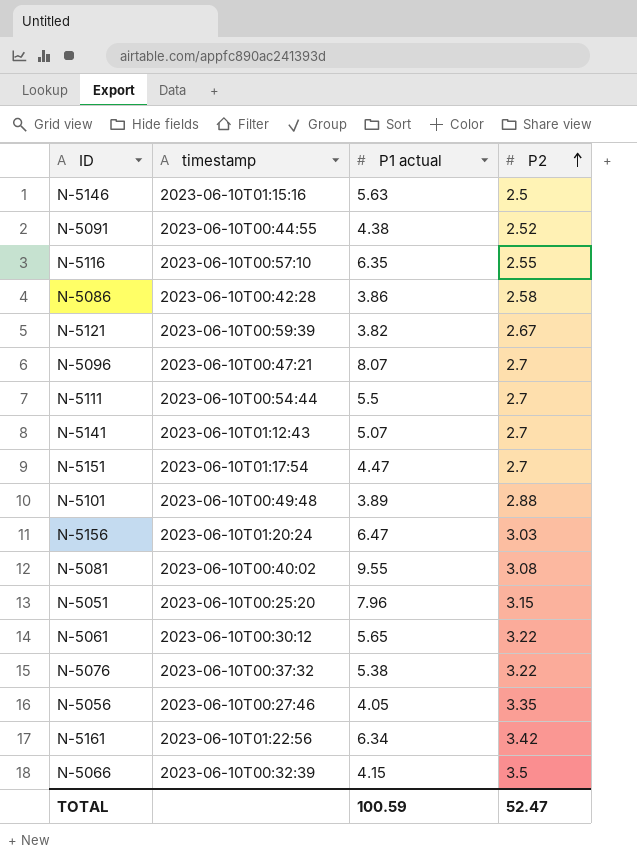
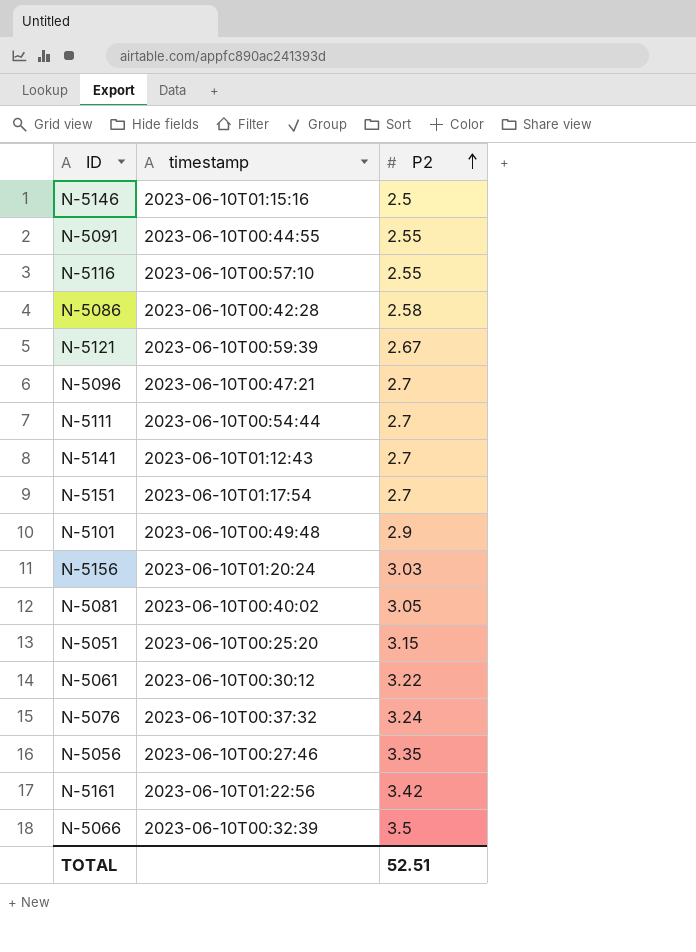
column P1 actual | position: 3 -> none
N-5091 | P2: 2.52 -> 2.55
N-5101 | P2: 2.88 -> 2.9
N-5081 | P2: 3.08 -> 3.05
N-5076 | P2: 3.22 -> 3.24
TOTAL | P2: 52.47 -> 52.51

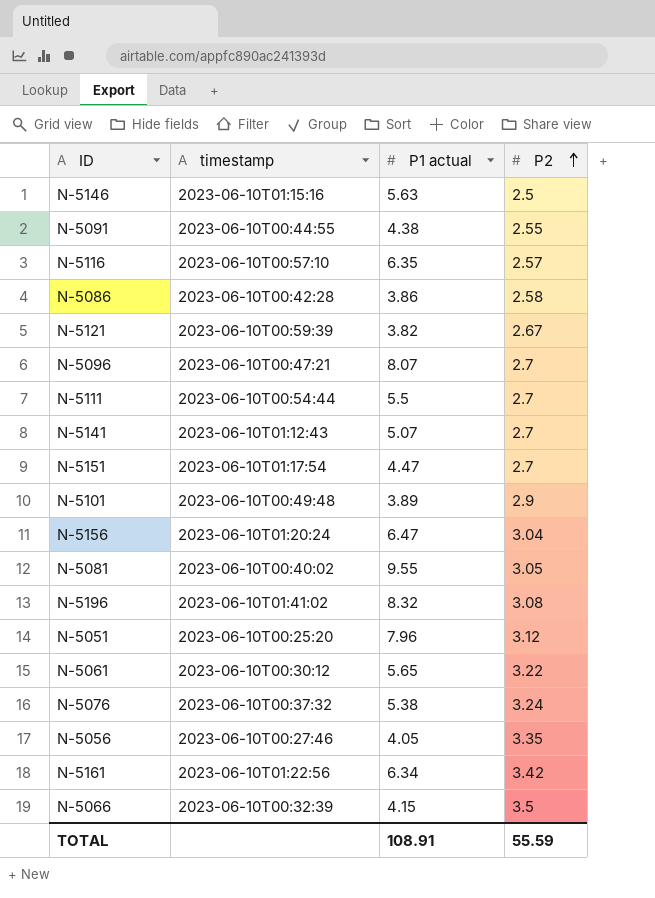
column P1 actual | position: none -> 3
N-5116 | P2: 2.55 -> 2.57
N-5156 | P2: 3.03 -> 3.04
row N-5196: none -> 2023-06-10T01:41:02 | 8.32 | 3.08
N-5051 | P2: 3.15 -> 3.12
TOTAL | P2: 52.51 -> 55.59

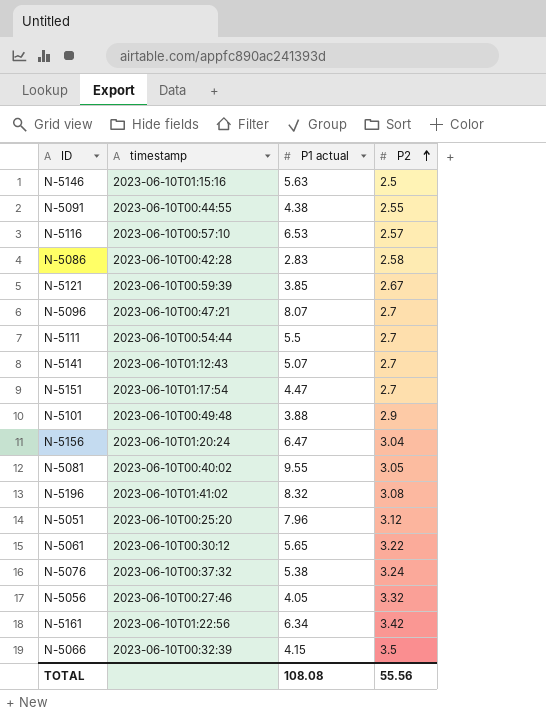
N-5116 | P1 actual: 6.35 -> 6.53
N-5086 | P1 actual: 3.86 -> 2.83
N-5121 | P1 actual: 3.82 -> 3.85
N-5101 | P1 actual: 3.89 -> 3.88
N-5056 | P2: 3.35 -> 3.32
TOTAL | P1 actual: 108.91 -> 108.08
TOTAL | P2: 55.59 -> 55.56

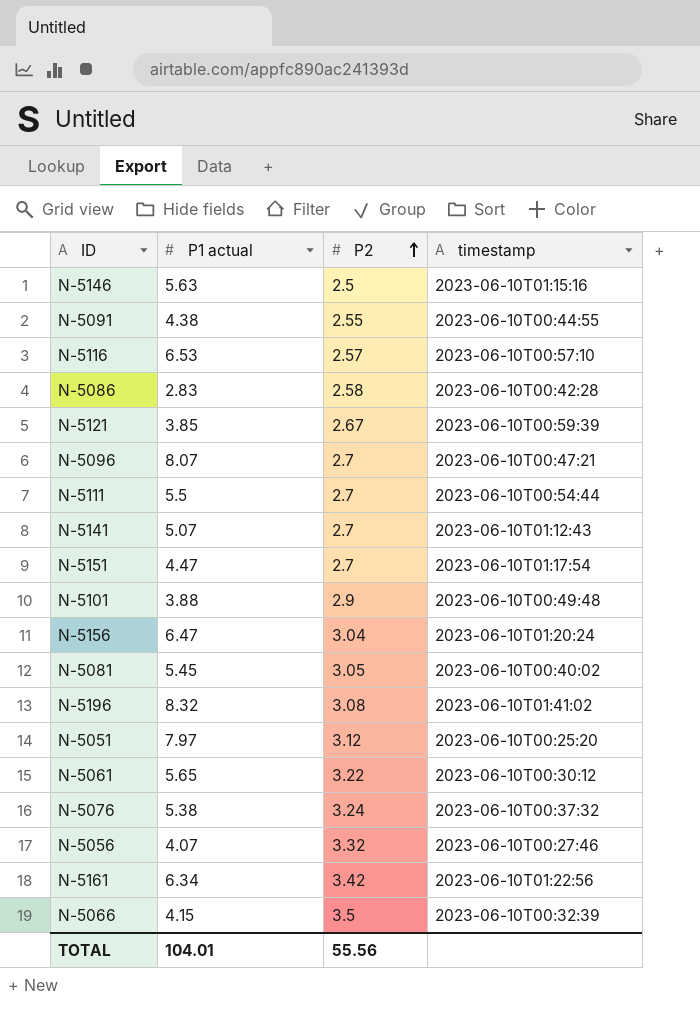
column timestamp | position: 2 -> 4
N-5081 | P1 actual: 9.55 -> 5.45
N-5051 | P1 actual: 7.96 -> 7.97
N-5056 | P1 actual: 4.05 -> 4.07
TOTAL | P1 actual: 108.08 -> 104.01

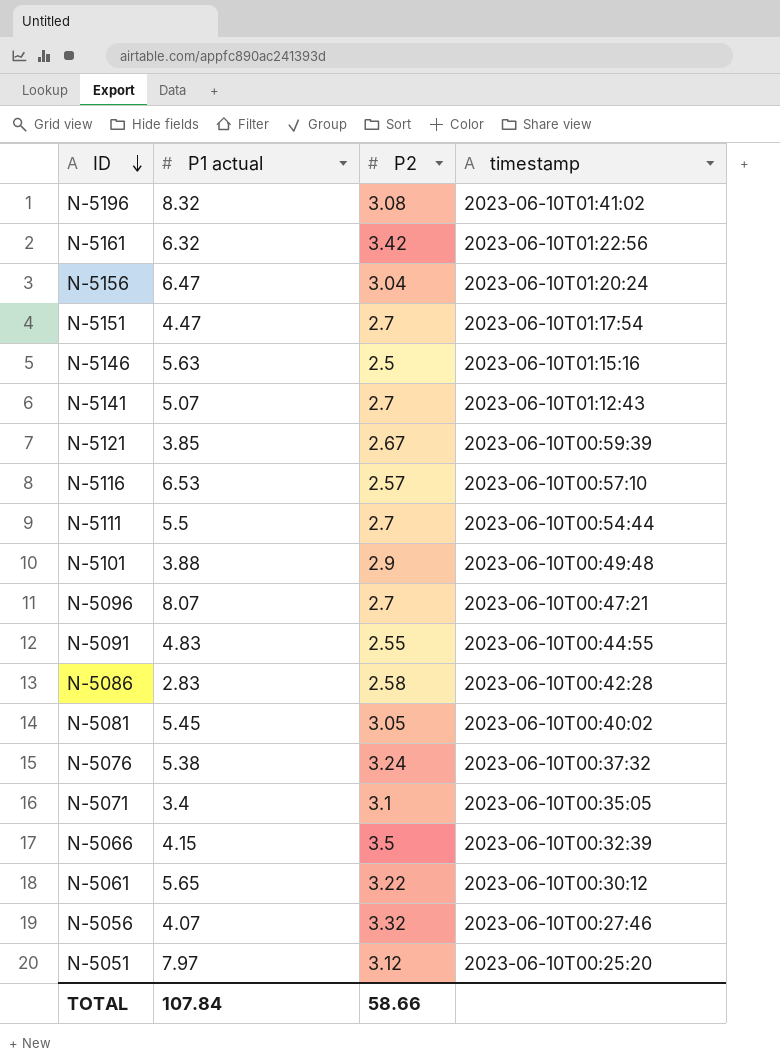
row order: P2 ascending -> ID descending
N-5161 | P1 actual: 6.34 -> 6.32
N-5091 | P1 actual: 4.38 -> 4.83
row N-5071: none -> 3.4 | 3.1 | 2023-06-10T00:35:05
TOTAL | P1 actual: 104.01 -> 107.84
TOTAL | P2: 55.56 -> 58.66

